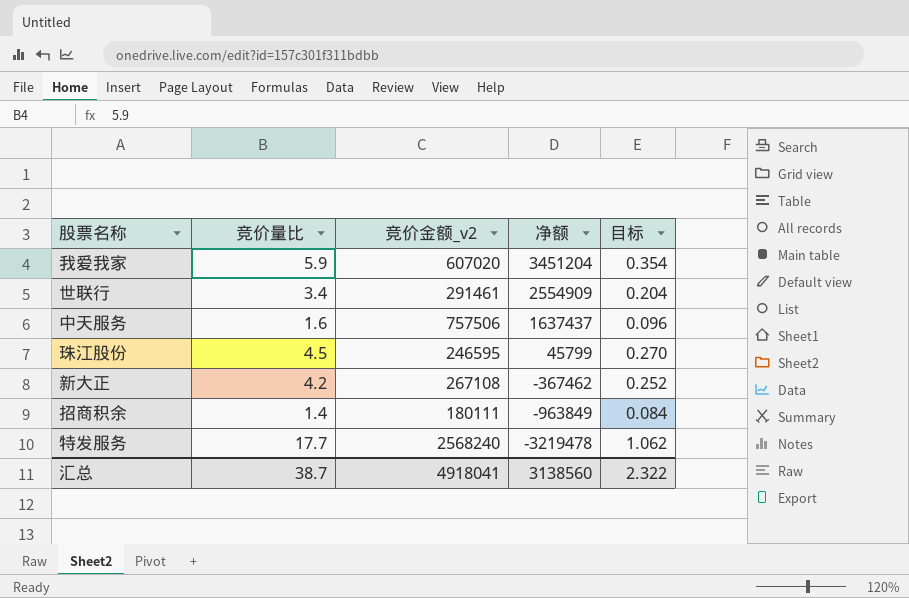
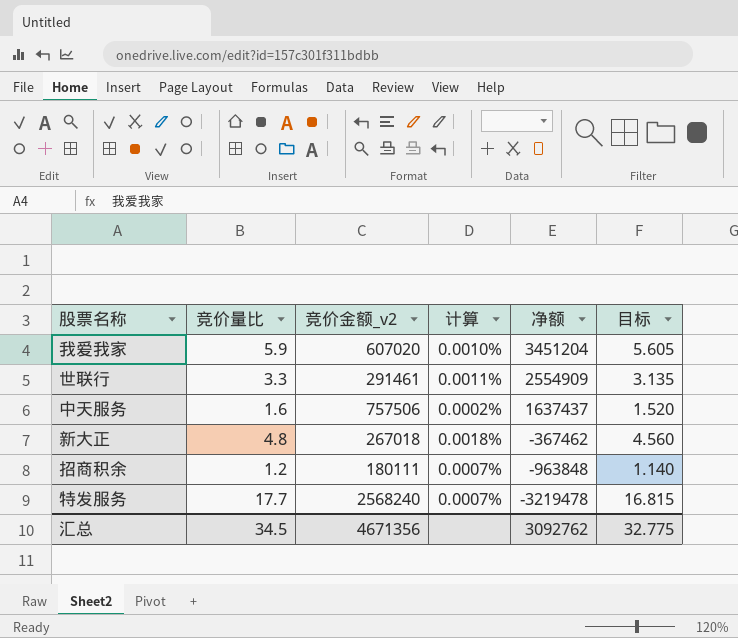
column 计算 | formula: none -> [竞价量比] / [竞价金额_v2]
column 目标 | formula: [竞价量比] * 0.06 -> [竞价量比] * 0.95
row 珠江股份: 4.5 | 246595 | 45799 | 0.270 -> none
世联行 | 竞价量比: 3.4 -> 3.3
新大正 | 竞价量比: 4.2 -> 4.8
新大正 | 竞价金额_v2: 267108 -> 267018
招商积余 | 竞价量比: 1.4 -> 1.2
招商积余 | 净额: -963849 -> -963848
汇总 | 竞价量比: 38.7 -> 34.5
汇总 | 竞价金额_v2: 4918041 -> 4671356
汇总 | 净额: 3138560 -> 3092762
汇总 | 目标: 2.322 -> 32.775

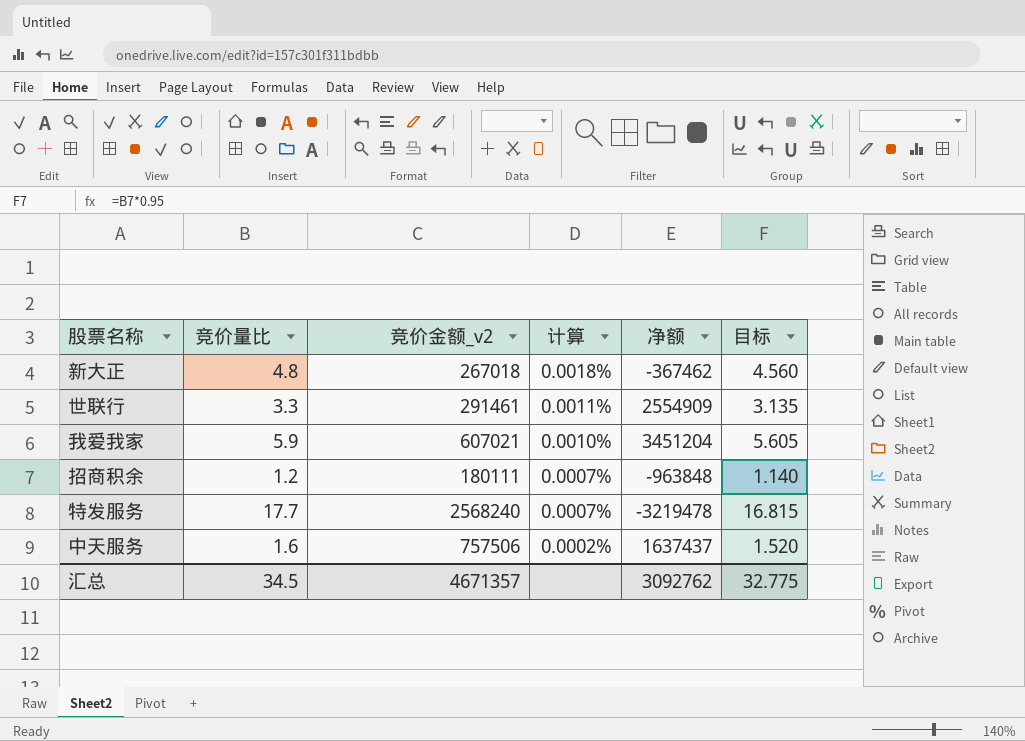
row order: 净额 descending -> 计算 descending
我爱我家 | 竞价金额_v2: 607020 -> 607021
汇总 | 竞价金额_v2: 4671356 -> 4671357

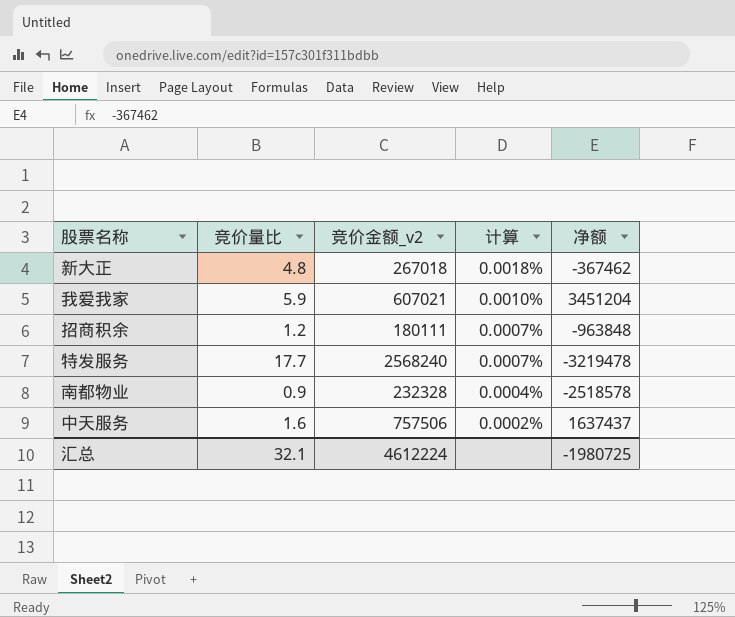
column 目标 | formula: [竞价量比] * 0.95 -> none
row 世联行: 3.3 | 291461 | 0.0011% | 2554909 | 3.135 -> none
row 南都物业: none -> 0.9 | 232328 | 0.0004% | -2518578
汇总 | 竞价量比: 34.5 -> 32.1
汇总 | 竞价金额_v2: 4671357 -> 4612224
汇总 | 净额: 3092762 -> -1980725

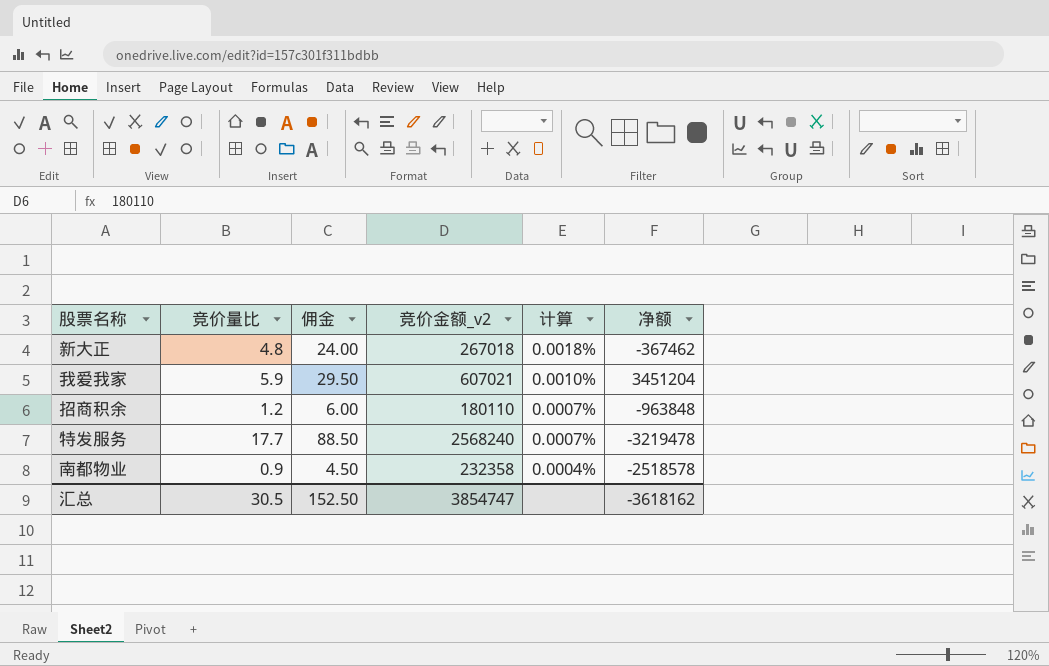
column 佣金 | formula: none -> [竞价量比] * 5
row 中天服务: 1.6 | 757506 | 0.0002% | 1637437 -> none
招商积余 | 竞价金额_v2: 180111 -> 180110
南都物业 | 竞价金额_v2: 232328 -> 232358
汇总 | 竞价量比: 32.1 -> 30.5
汇总 | 竞价金额_v2: 4612224 -> 3854747
汇总 | 净额: -1980725 -> -3618162

